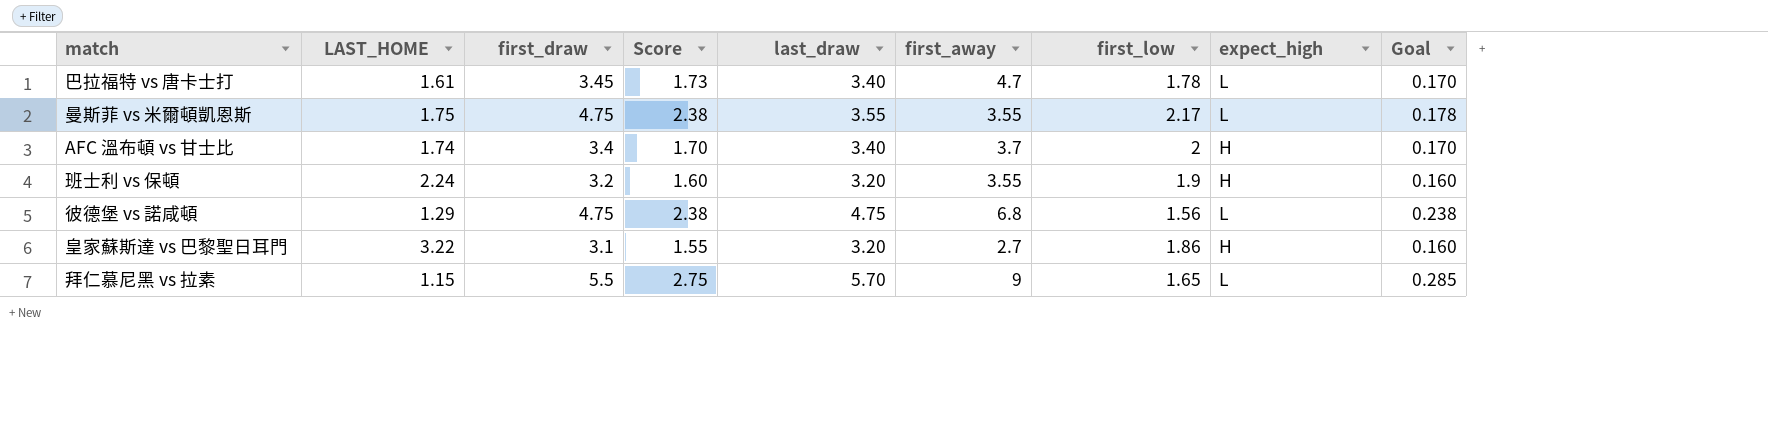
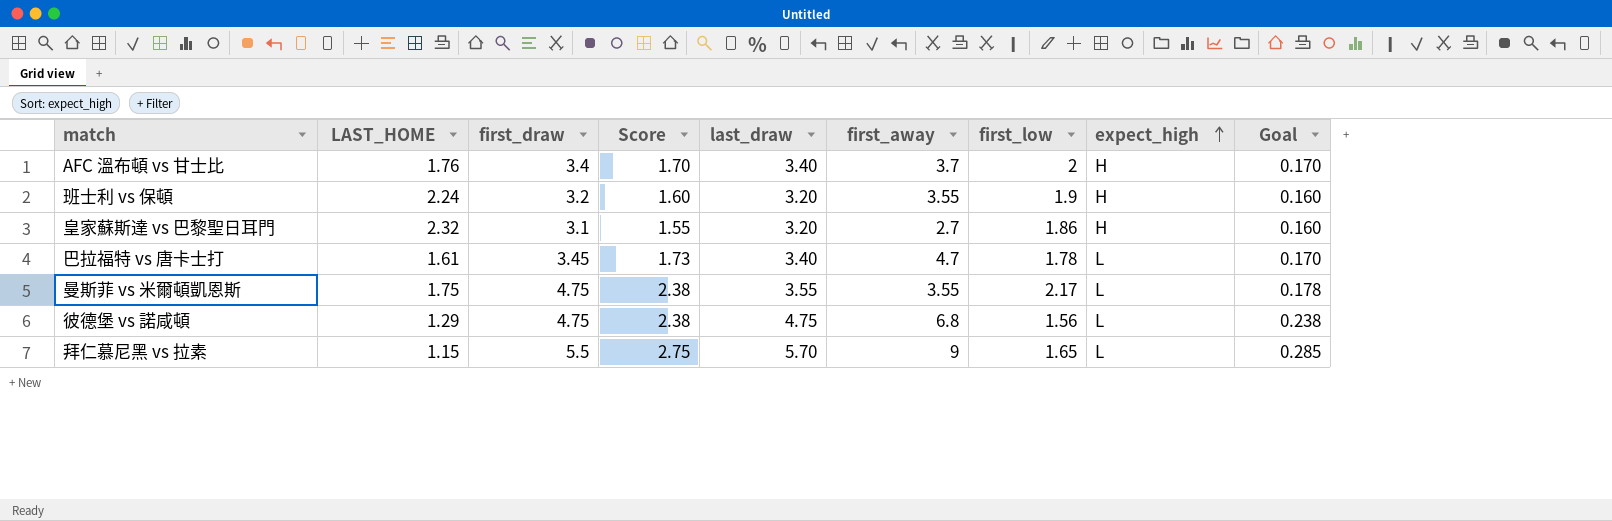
row order: none -> expect_high ascending
AFC 溫布頓 vs 甘士比 | LAST_HOME: 1.74 -> 1.76
皇家蘇斯達 vs 巴黎聖日耳門 | LAST_HOME: 3.22 -> 2.32

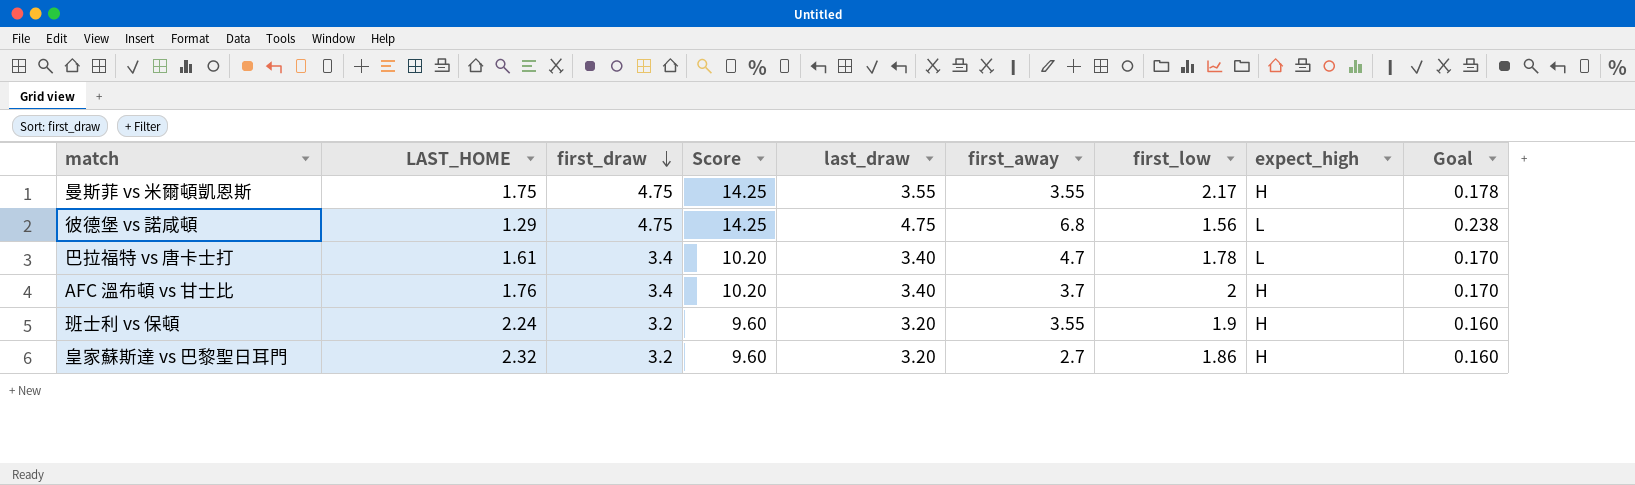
row order: expect_high ascending -> first_draw descending
column Score | formula: [first_draw] * 0.5 -> [first_draw] * 3
row 拜仁慕尼黑 vs 拉素: 1.15 | 5.5 | 2.75 | 5.70 | 9 | 1.65 | L | 0.285 -> none
曼斯菲 vs 米爾頓凱恩斯 | expect_high: L -> H
巴拉福特 vs 唐卡士打 | first_draw: 3.45 -> 3.4
皇家蘇斯達 vs 巴黎聖日耳門 | first_draw: 3.1 -> 3.2

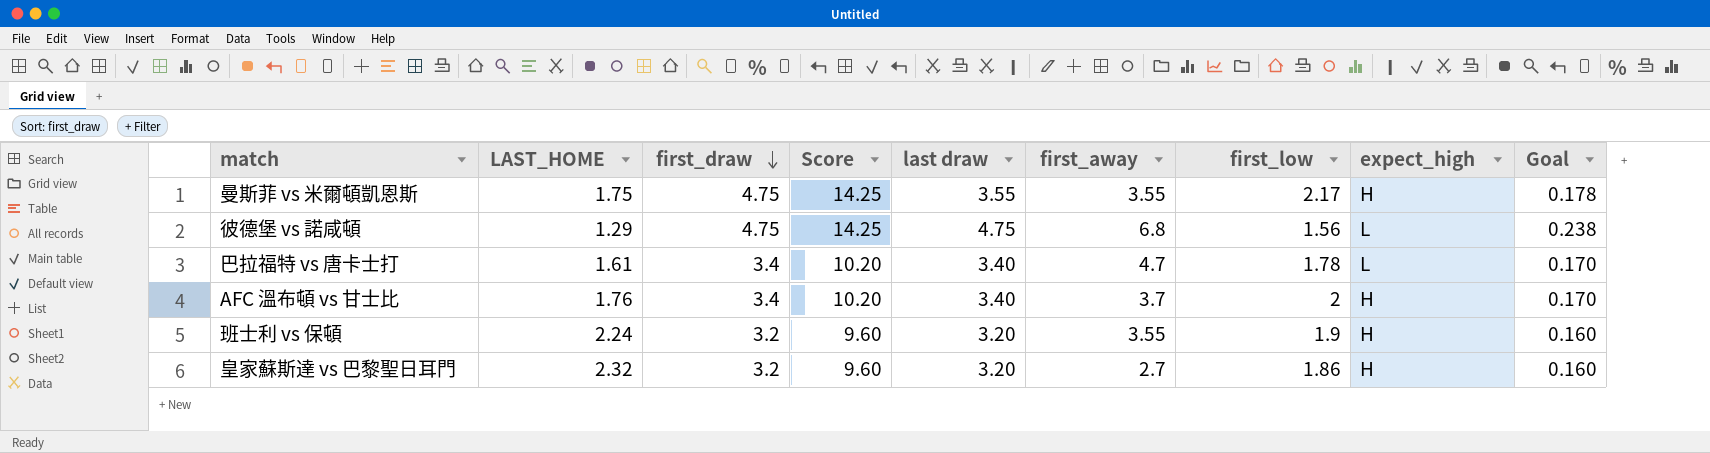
column name: last_draw -> last draw

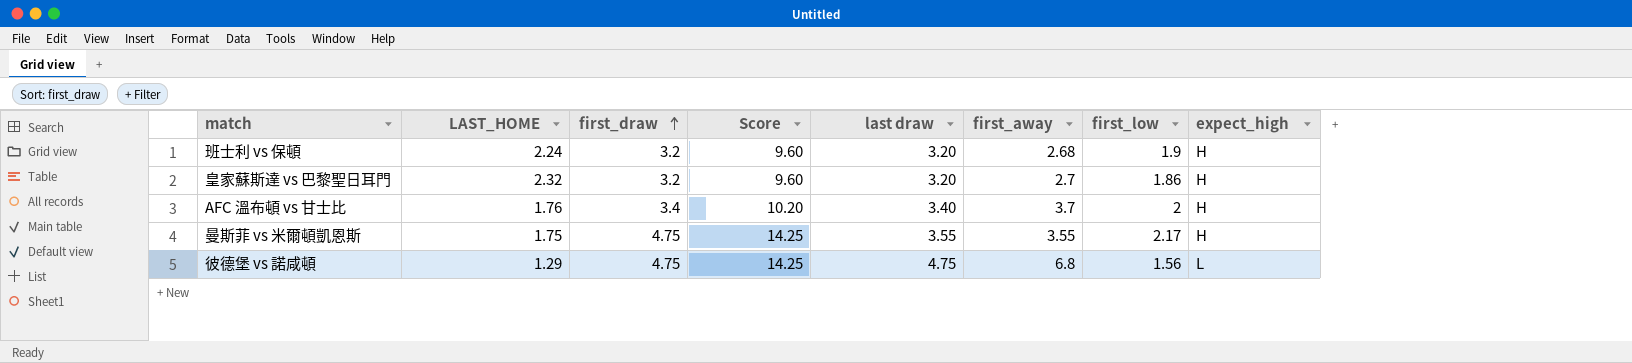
row order: first_draw descending -> first_draw ascending
column Goal | formula: [last draw] * 0.05 -> none
row 巴拉福特 vs 唐卡士打: 1.61 | 3.4 | 10.20 | 3.40 | 4.7 | 1.78 | L | 0.170 -> none
班士利 vs 保頓 | first_away: 3.55 -> 2.68

